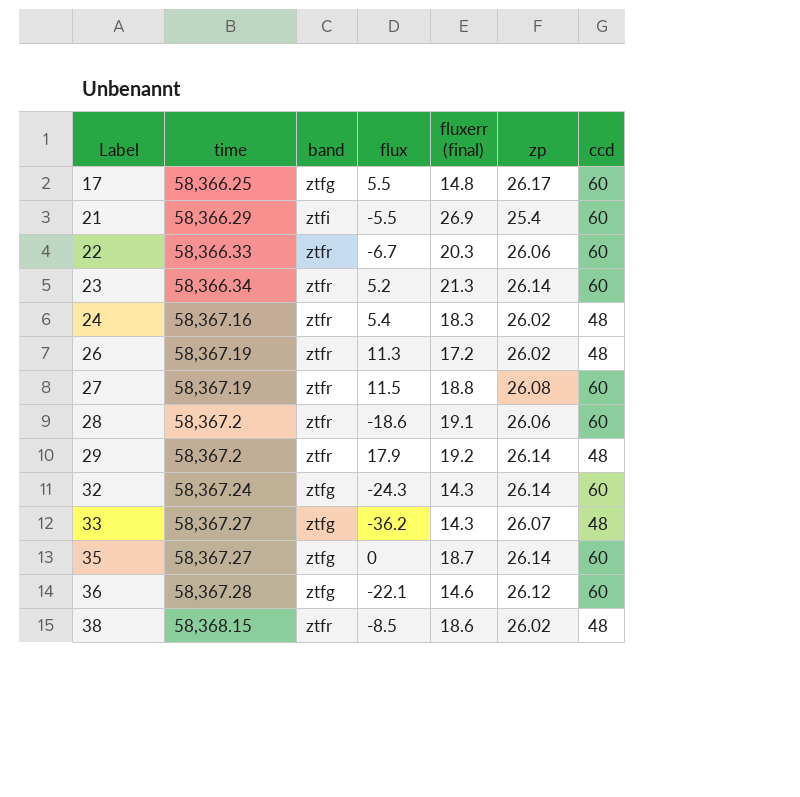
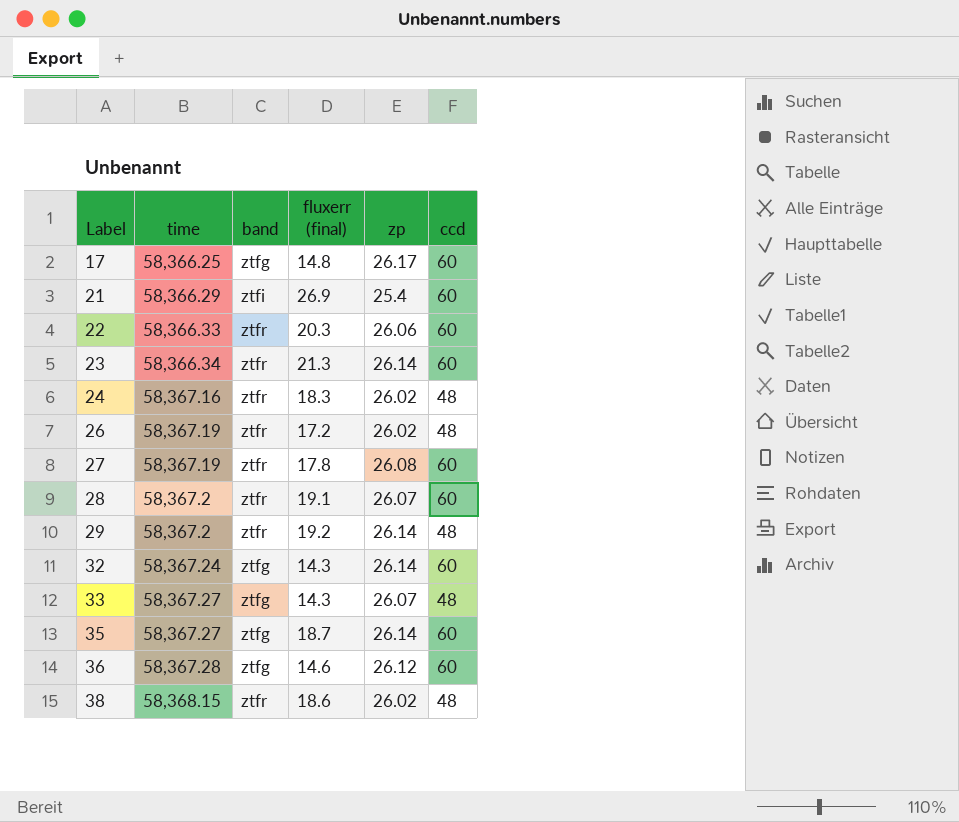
column flux | position: 4 -> none
27 | fluxerr (final): 18.8 -> 17.8
28 | zp: 26.06 -> 26.07

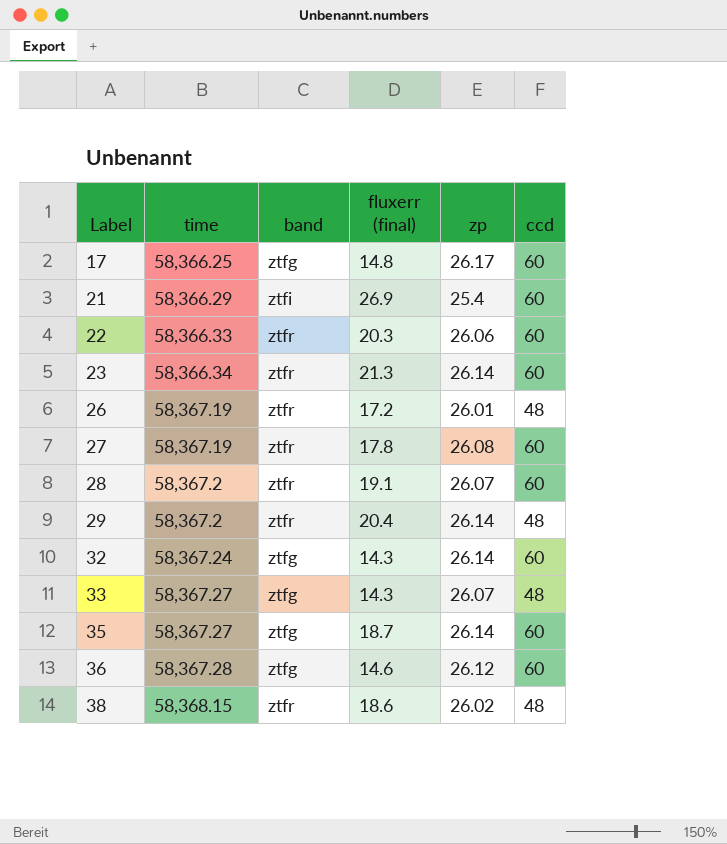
row 24: 58,367.16 | ztfr | 18.3 | 26.02 | 48 -> none
26 | zp: 26.02 -> 26.01
29 | fluxerr (final): 19.2 -> 20.4

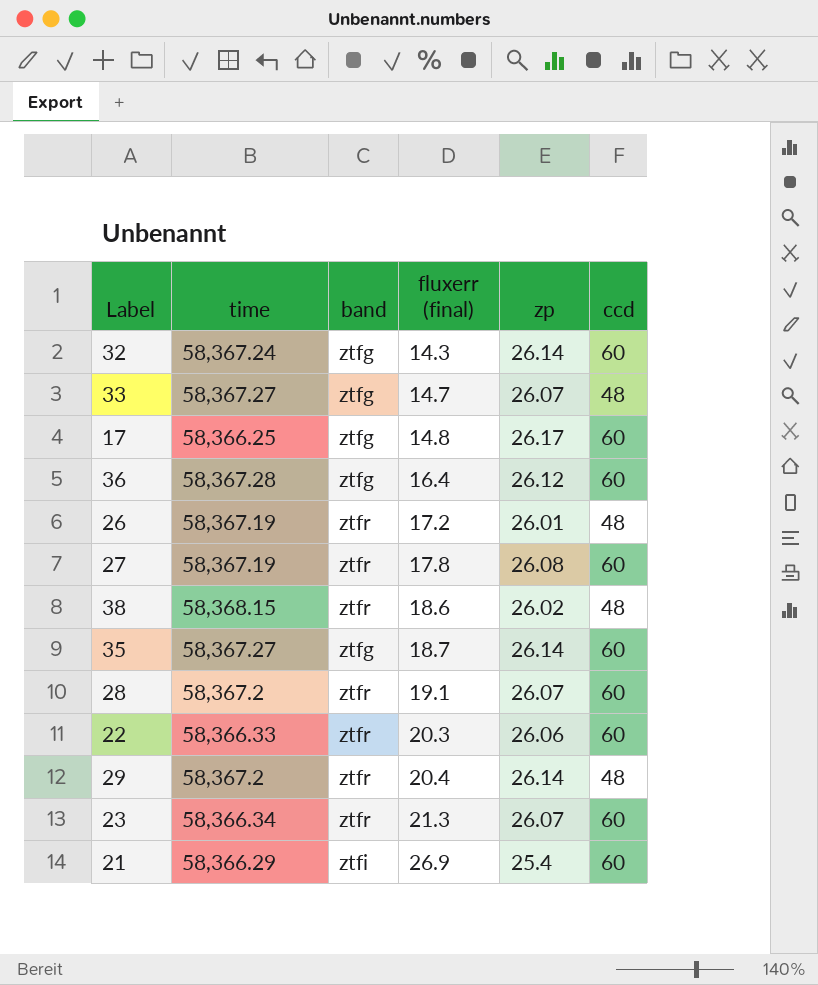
row order: Label ascending -> fluxerr (final) ascending
33 | fluxerr (final): 14.3 -> 14.7
36 | fluxerr (final): 14.6 -> 16.4
23 | zp: 26.14 -> 26.07

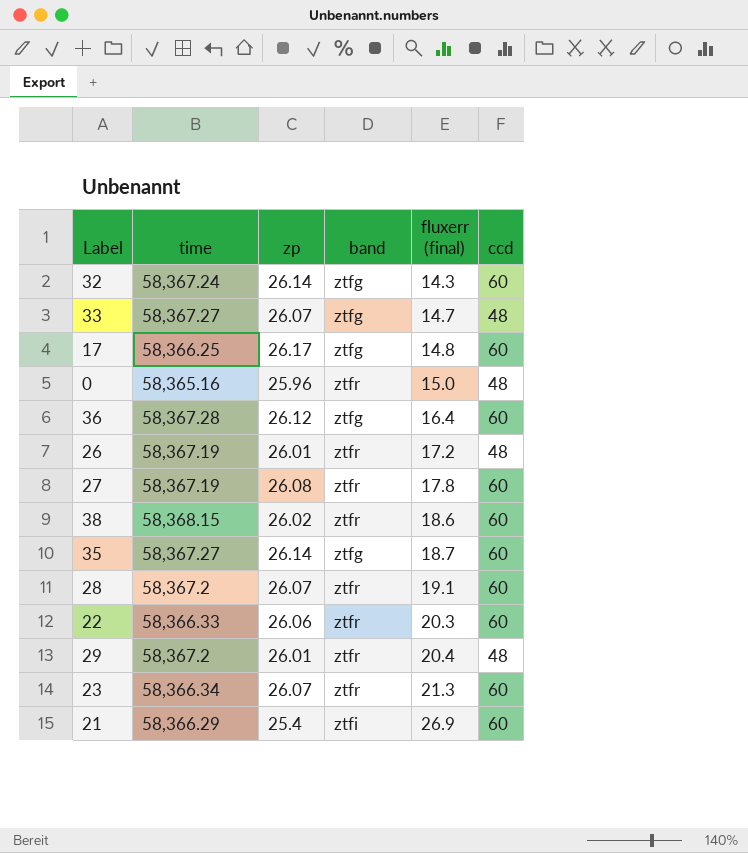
column zp | position: 5 -> 3
row 0: none -> 58,365.16 | 25.96 | ztfr | 15.0 | 48
38 | ccd: 48 -> 60
29 | zp: 26.14 -> 26.01

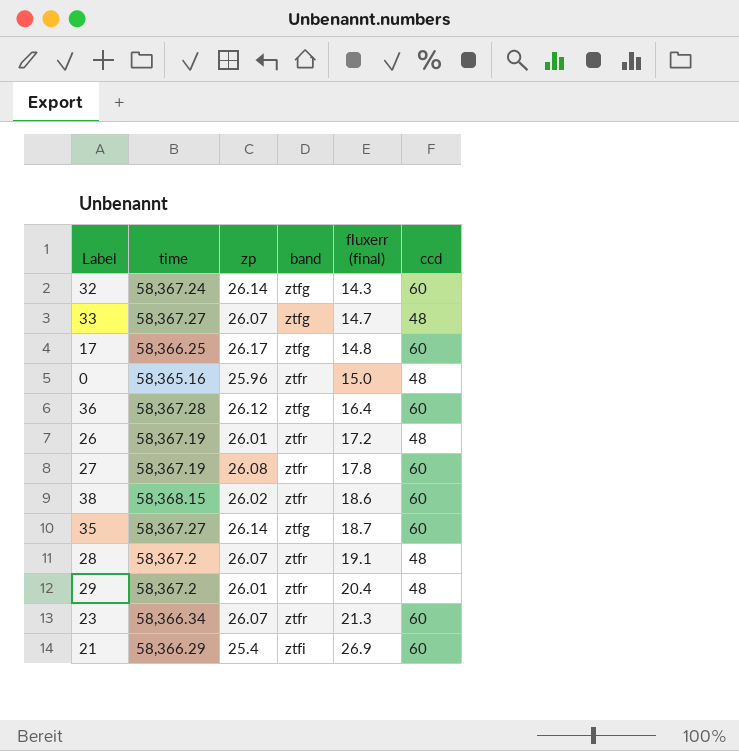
row 22: 58,366.33 | 26.06 | ztfr | 20.3 | 60 -> none
28 | ccd: 60 -> 48

